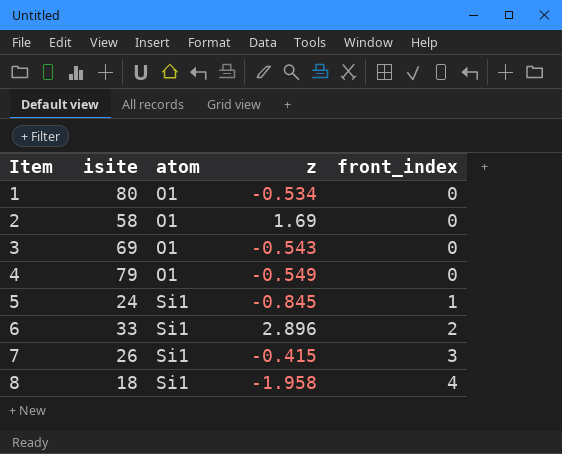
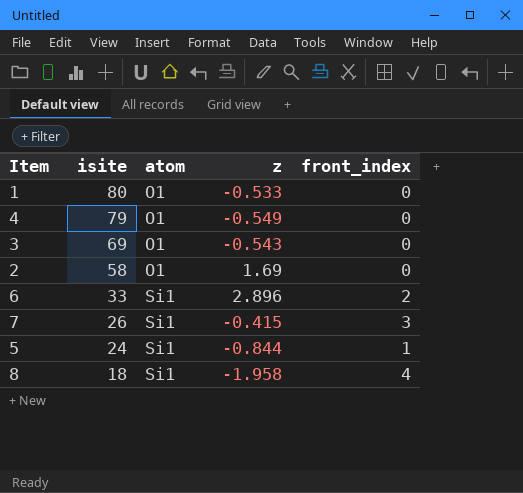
row order: Item ascending -> isite descending
1 | z: -0.534 -> -0.533
5 | z: -0.845 -> -0.844

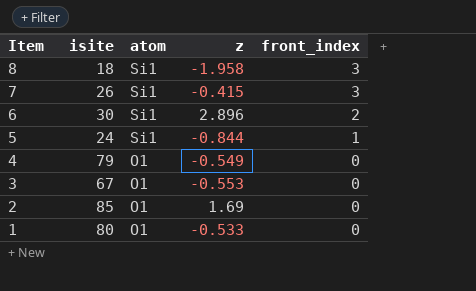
row order: isite descending -> Item descending
8 | front_index: 4 -> 3
6 | isite: 33 -> 30
3 | isite: 69 -> 67
3 | z: -0.543 -> -0.553
2 | isite: 58 -> 85

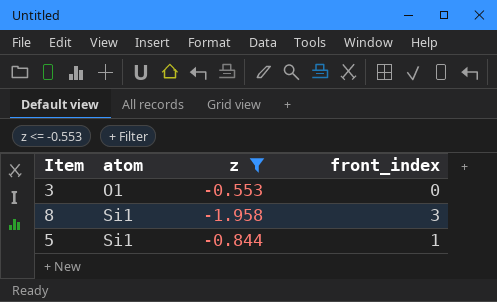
filter: none -> z <= -0.553
row order: Item descending -> atom ascending
column isite | position: 2 -> none

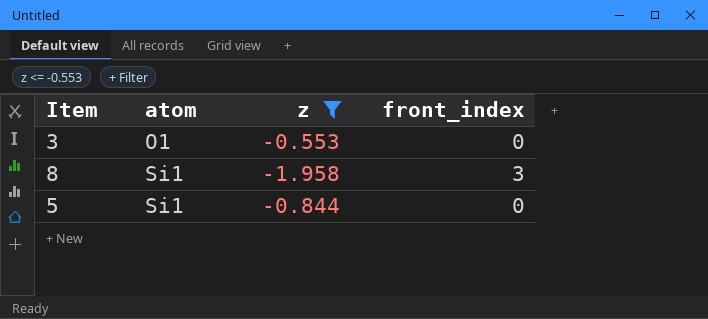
5 | front_index: 1 -> 0

